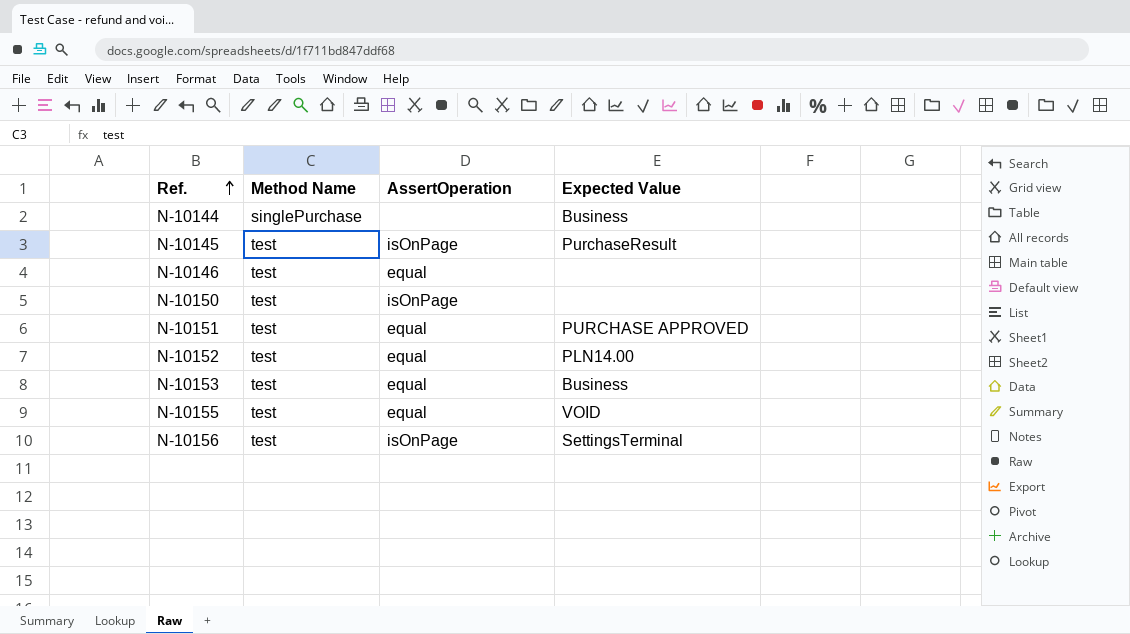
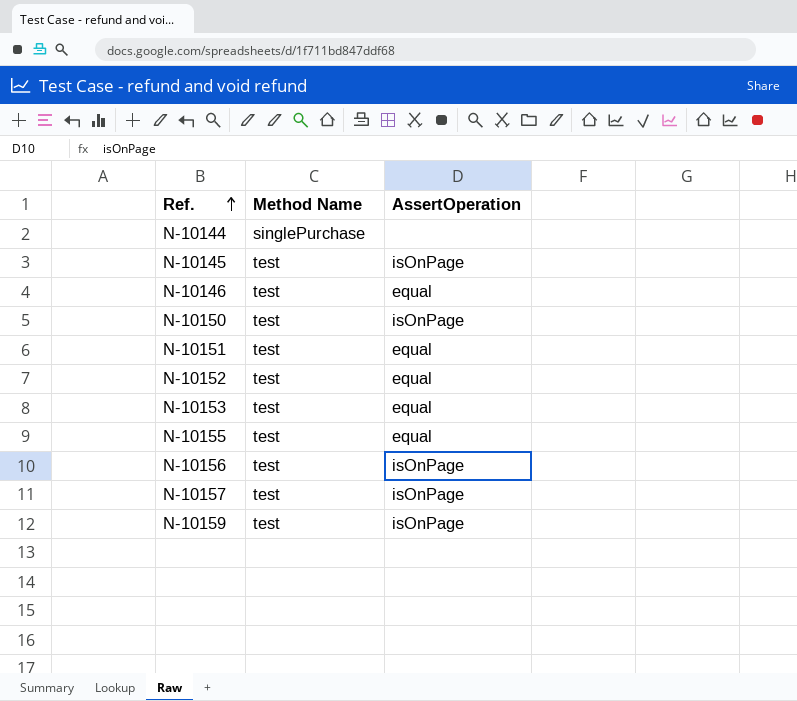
column Expected Value | position: 4 -> none
row N-10157: none -> test | isOnPage
row N-10159: none -> test | isOnPage

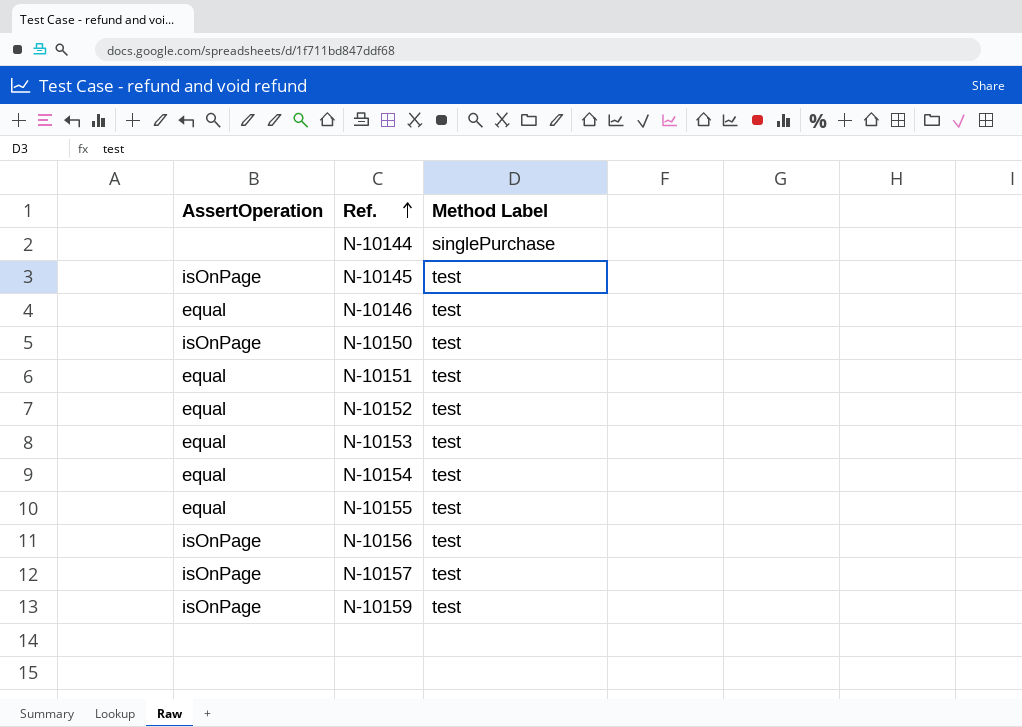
column AssertOperation | position: 3 -> 1
column name: Method Name -> Method Label
row N-10154: none -> equal | test

